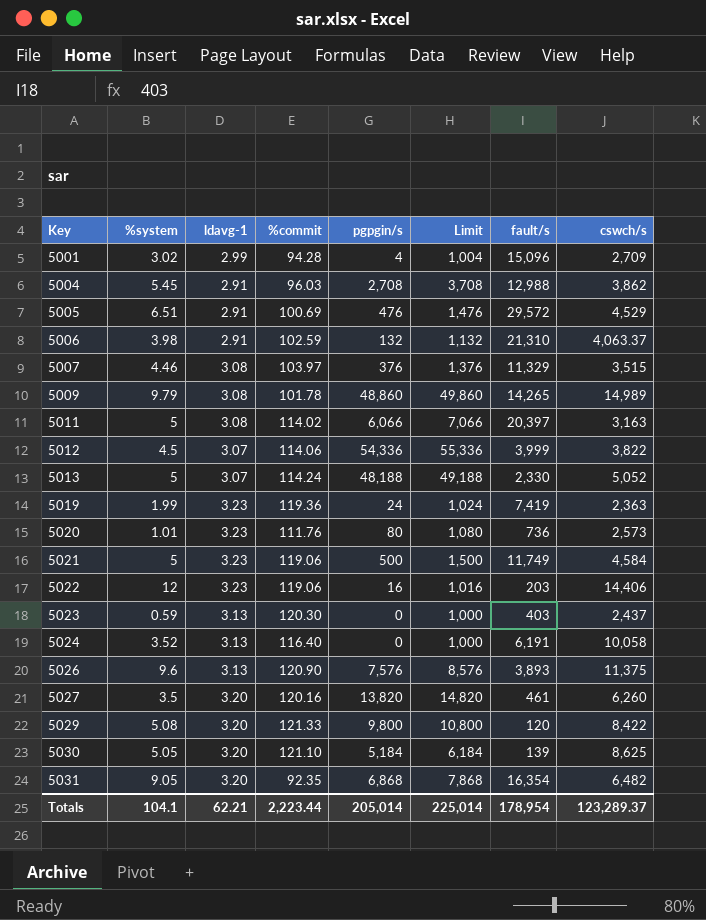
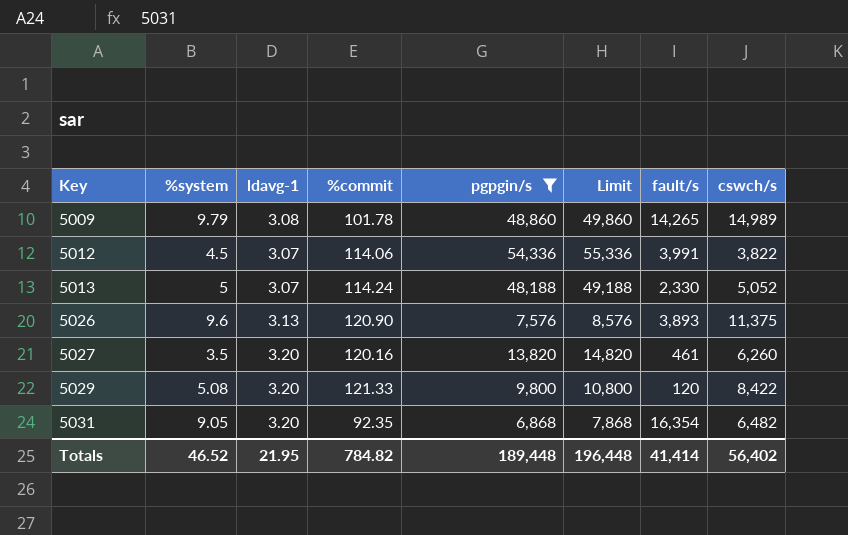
filter: none -> pgpgin/s >= 6,868
5012 | fault/s: 3,999 -> 3,991
Totals | %system: 104.1 -> 46.52
Totals | ldavg-1: 62.21 -> 21.95
Totals | %commit: 2,223.44 -> 784.82
Totals | pgpgin/s: 205,014 -> 189,448
Totals | Limit: 225,014 -> 196,448
Totals | fault/s: 178,954 -> 41,414
Totals | cswch/s: 123,289.37 -> 56,402

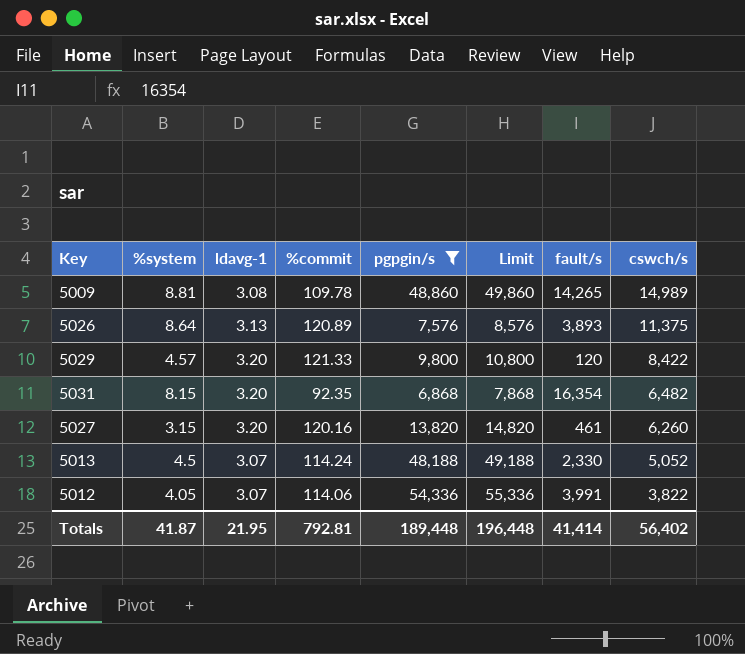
row order: Key ascending -> cswch/s descending
5009 | %system: 9.79 -> 8.81
5009 | %commit: 101.78 -> 109.78
5026 | %system: 9.6 -> 8.64
5026 | %commit: 120.90 -> 120.89
5029 | %system: 5.08 -> 4.57
5031 | %system: 9.05 -> 8.15
5027 | %system: 3.5 -> 3.15
5013 | %system: 5 -> 4.5
5012 | %system: 4.5 -> 4.05
Totals | %system: 46.52 -> 41.87
Totals | %commit: 784.82 -> 792.81

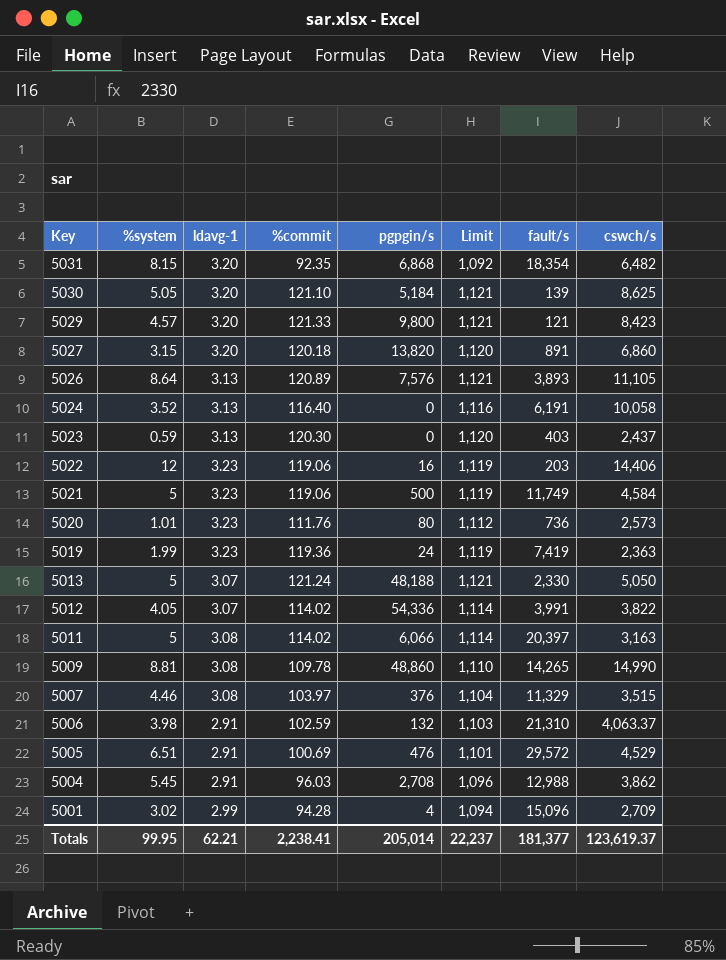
filter: pgpgin/s >= 6,868 -> none
row order: cswch/s descending -> Key descending
column Limit | formula: [pgpgin/s] + 1000 -> [%commit] + 1000
5031 | fault/s: 16,354 -> 18,354
5029 | fault/s: 120 -> 121
5029 | cswch/s: 8,422 -> 8,423
5027 | %commit: 120.16 -> 120.18
5027 | fault/s: 461 -> 891
5027 | cswch/s: 6,260 -> 6,860
5026 | cswch/s: 11,375 -> 11,105
5013 | %system: 4.5 -> 5
5013 | %commit: 114.24 -> 121.24
5013 | cswch/s: 5,052 -> 5,050
5012 | %commit: 114.06 -> 114.02
5009 | cswch/s: 14,989 -> 14,990
Totals | %system: 41.87 -> 99.95
Totals | ldavg-1: 21.95 -> 62.21
Totals | %commit: 792.81 -> 2,238.41
Totals | pgpgin/s: 189,448 -> 205,014
Totals | Limit: 196,448 -> 22,237
Totals | fault/s: 41,414 -> 181,377
Totals | cswch/s: 56,402 -> 123,619.37

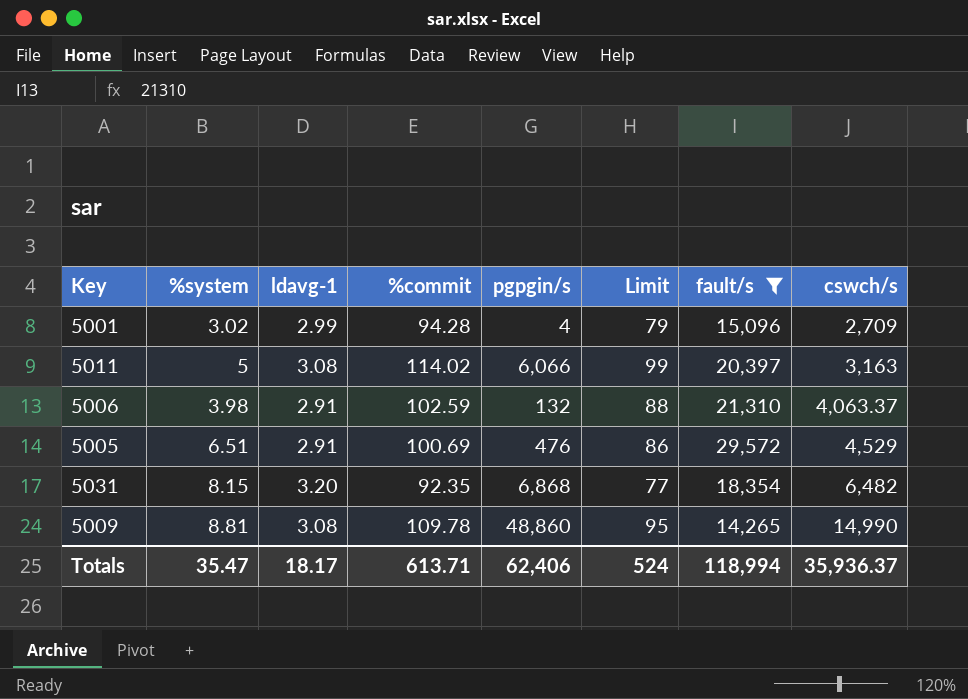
filter: none -> fault/s >= 14,265
row order: Key descending -> cswch/s ascending
column Limit | formula: [%commit] + 1000 -> [%commit] - 15
Totals | %system: 99.95 -> 35.47
Totals | ldavg-1: 62.21 -> 18.17
Totals | %commit: 2,238.41 -> 613.71
Totals | pgpgin/s: 205,014 -> 62,406
Totals | Limit: 22,237 -> 524
Totals | fault/s: 181,377 -> 118,994
Totals | cswch/s: 123,619.37 -> 35,936.37

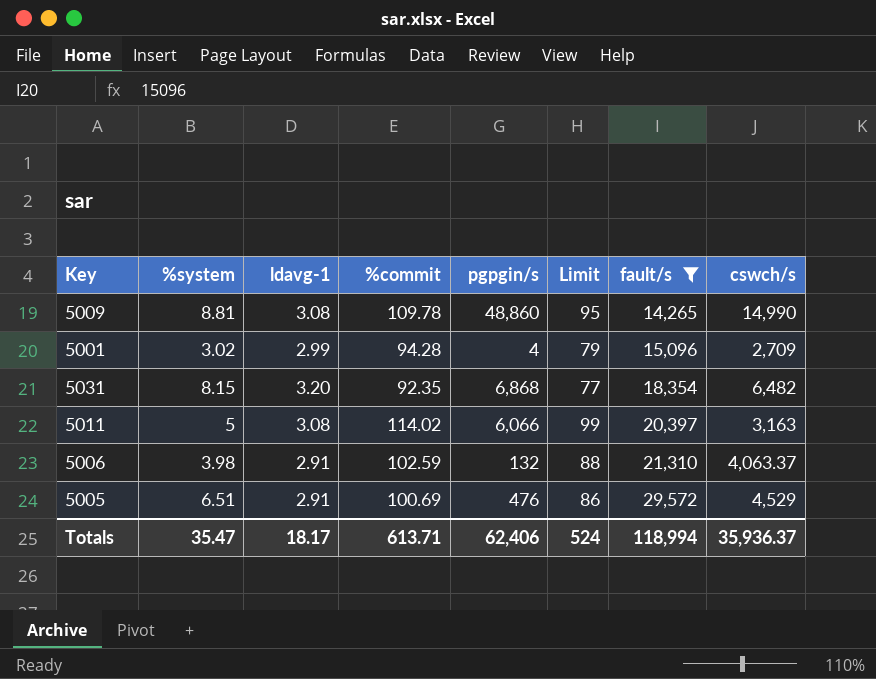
row order: cswch/s ascending -> fault/s ascending

